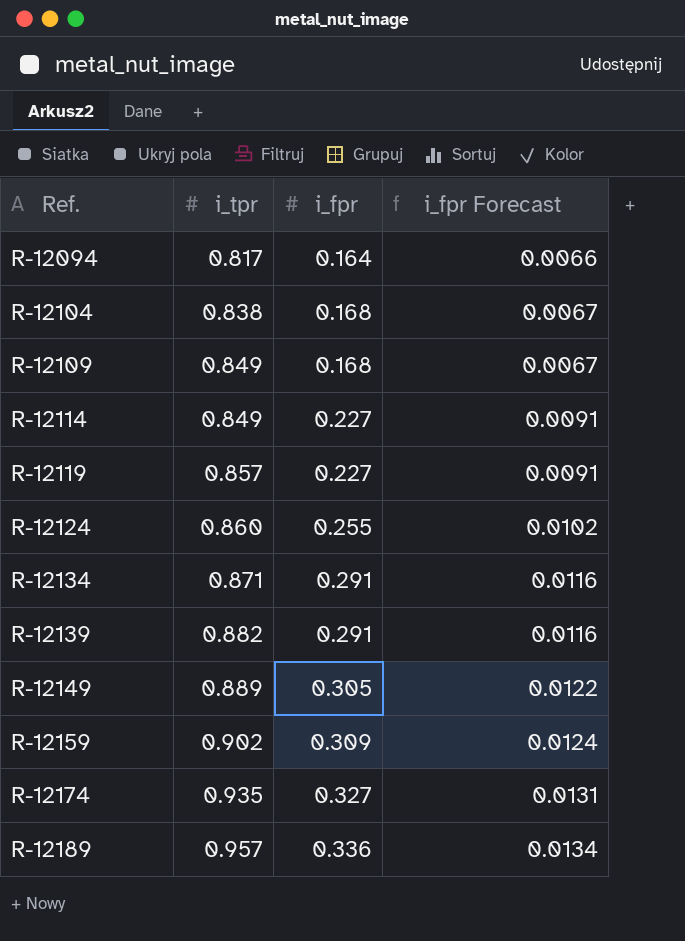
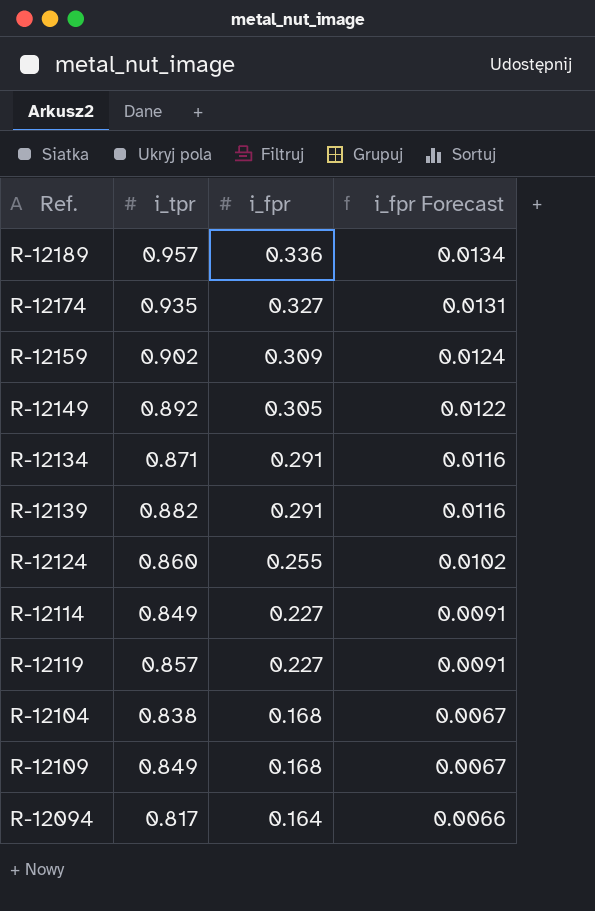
row order: Ref. ascending -> i_fpr descending
R-12149 | i_tpr: 0.889 -> 0.892

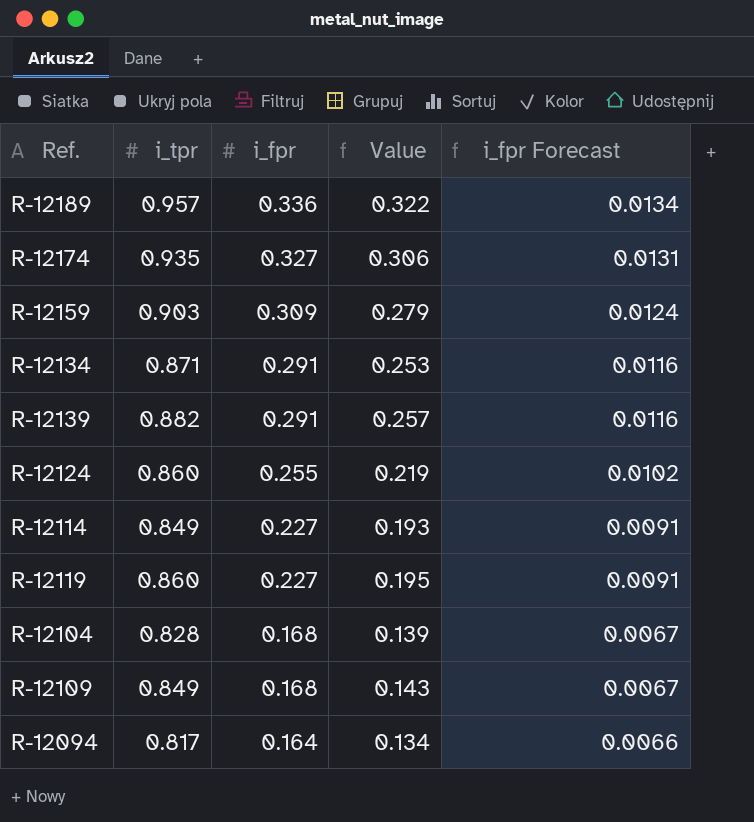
column Value | formula: none -> [i_tpr] * [i_fpr]
row R-12149: 0.892 | 0.305 | 0.0122 -> none
R-12159 | i_tpr: 0.902 -> 0.903
R-12119 | i_tpr: 0.857 -> 0.860
R-12104 | i_tpr: 0.838 -> 0.828

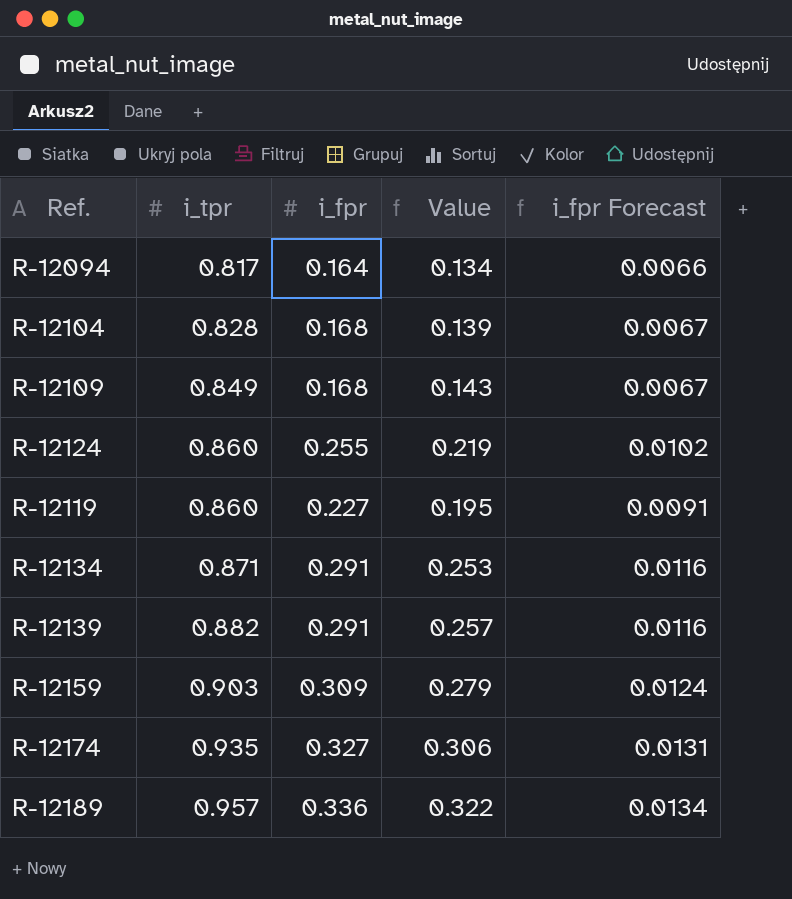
row order: i_fpr descending -> i_tpr ascending
row R-12114: 0.849 | 0.227 | 0.193 | 0.0091 -> none

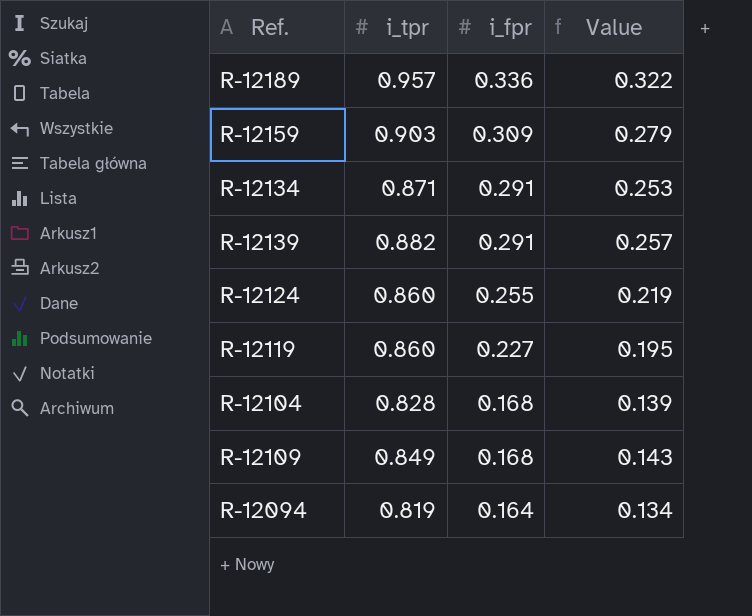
row order: i_tpr ascending -> i_fpr descending
column i_fpr Forecast | formula: [i_fpr] * 0.04 -> none
row R-12174: 0.935 | 0.327 | 0.306 | 0.0131 -> none
R-12094 | i_tpr: 0.817 -> 0.819

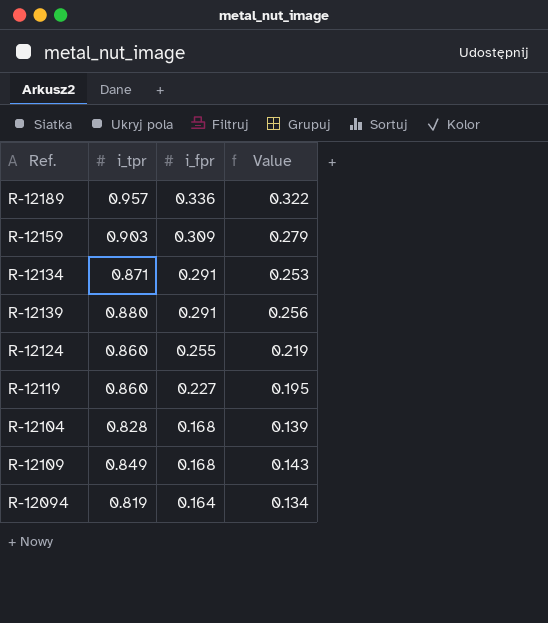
R-12139 | i_tpr: 0.882 -> 0.880
R-12139 | Value: 0.257 -> 0.256

